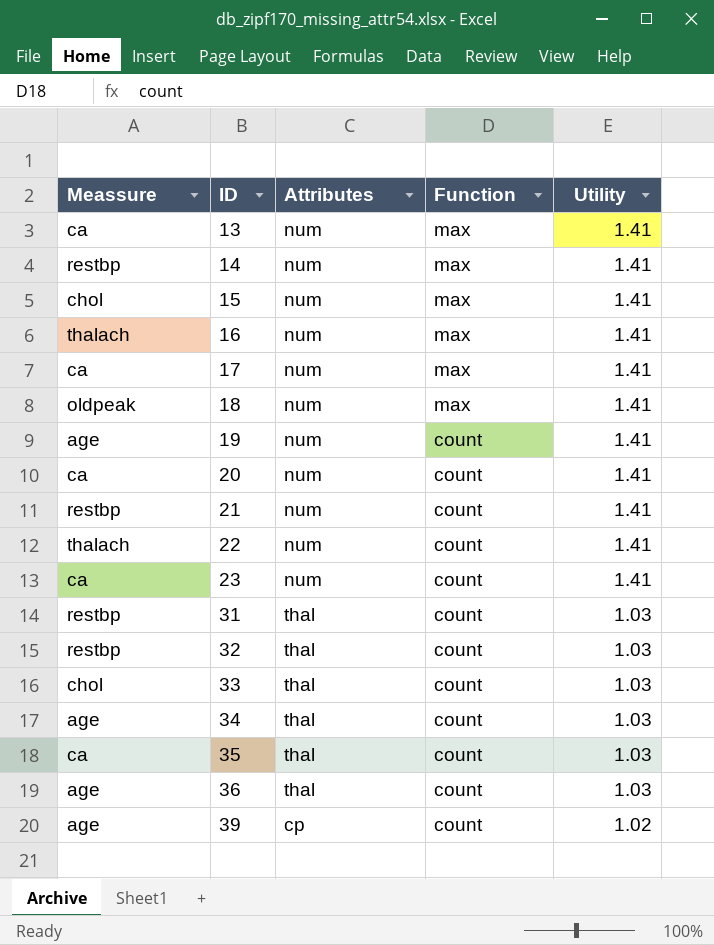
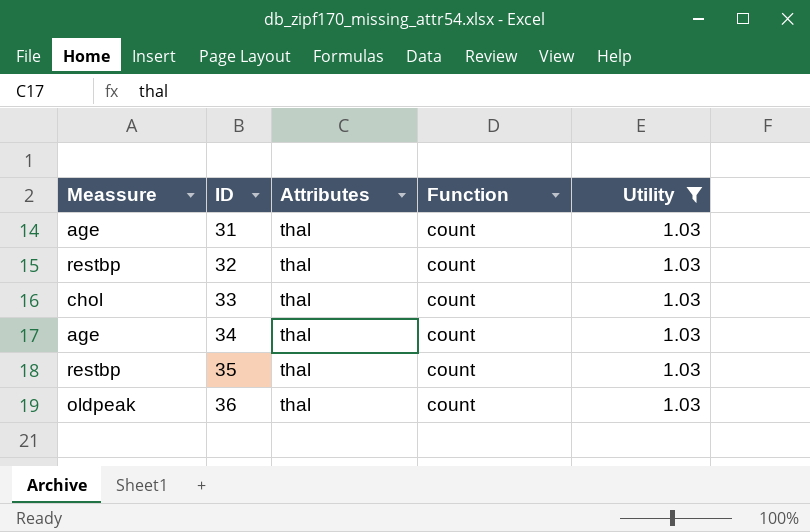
filter: none -> Utility = 1.03
31 | Meassure: restbp -> age
35 | Meassure: ca -> restbp
36 | Meassure: age -> oldpeak

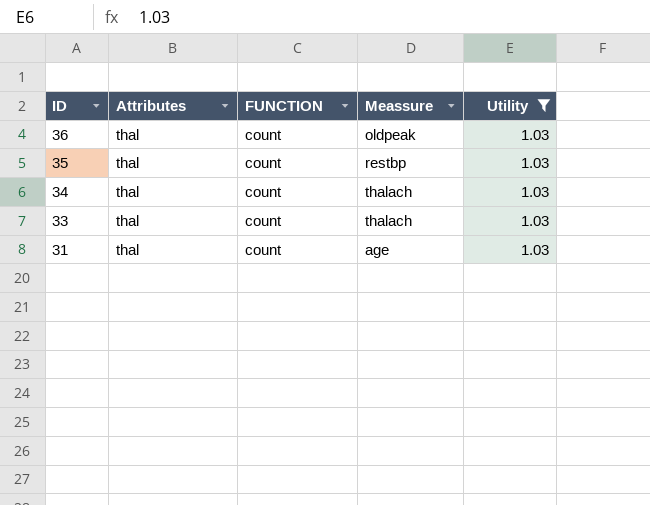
row order: ID ascending -> ID descending
column name: Function -> FUNCTION
column Meassure | position: 1 -> 4
row 32: restbp | thal | count | 1.03 -> none
34 | Meassure: age -> thalach
33 | Meassure: chol -> thalach

